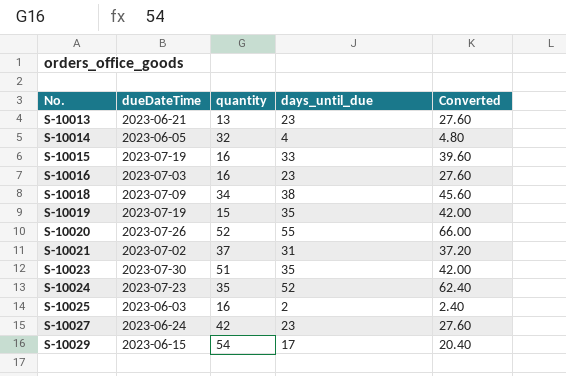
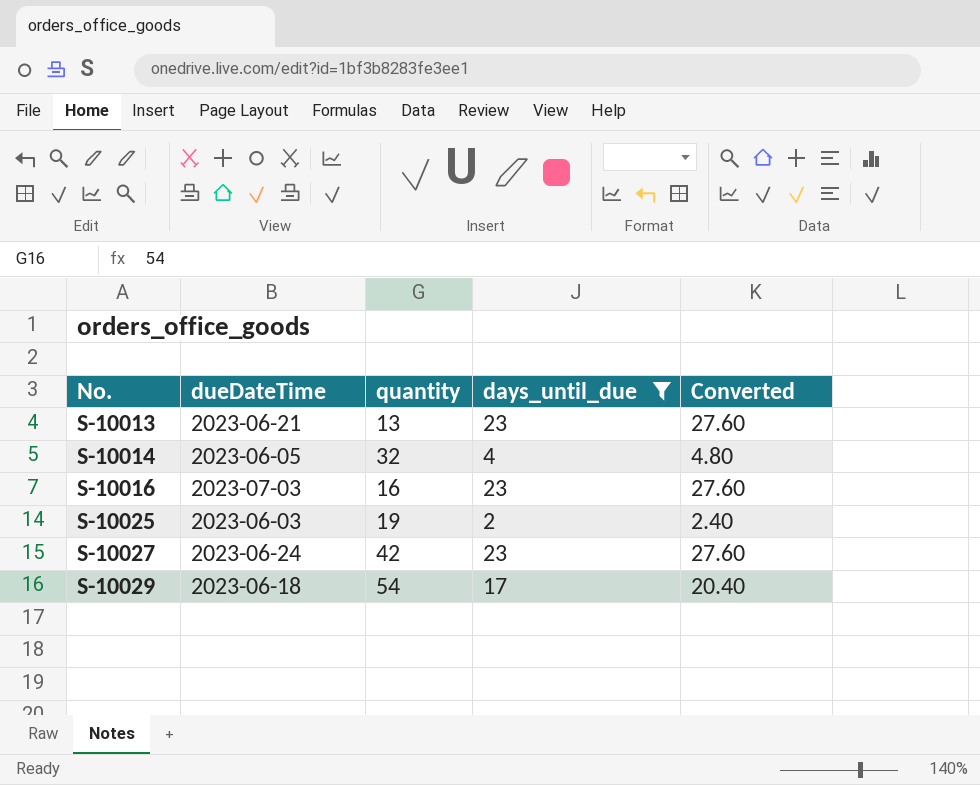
filter: none -> days_until_due <= 23
S-10025 | quantity: 16 -> 19
S-10029 | dueDateTime: 2023-06-15 -> 2023-06-18

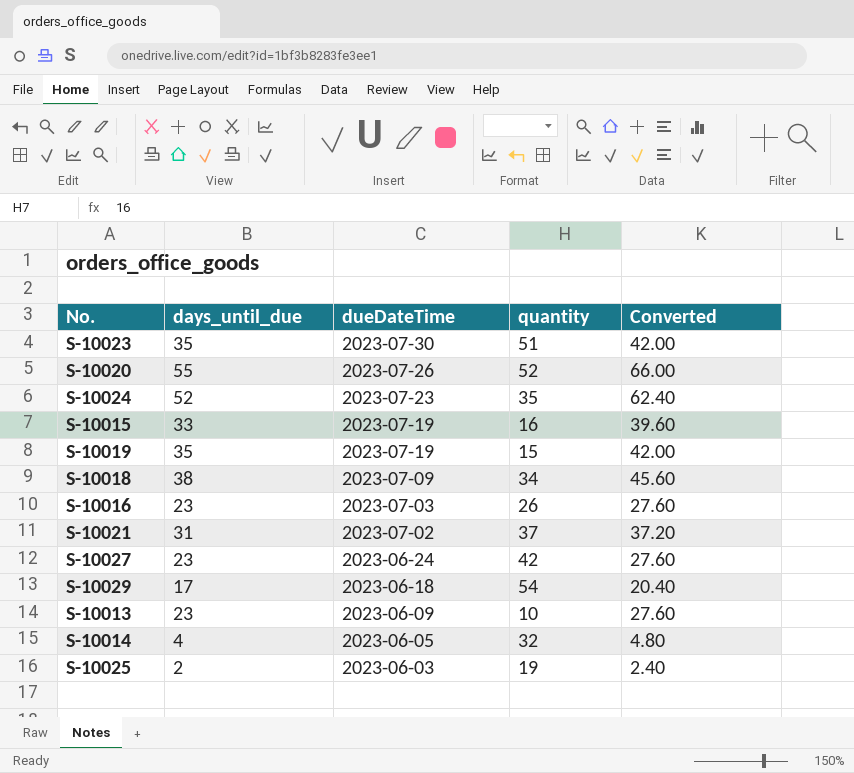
filter: days_until_due <= 23 -> none
row order: No. ascending -> dueDateTime descending
column days_until_due | position: 4 -> 2
S-10016 | quantity: 16 -> 26
S-10013 | dueDateTime: 2023-06-21 -> 2023-06-09
S-10013 | quantity: 13 -> 10

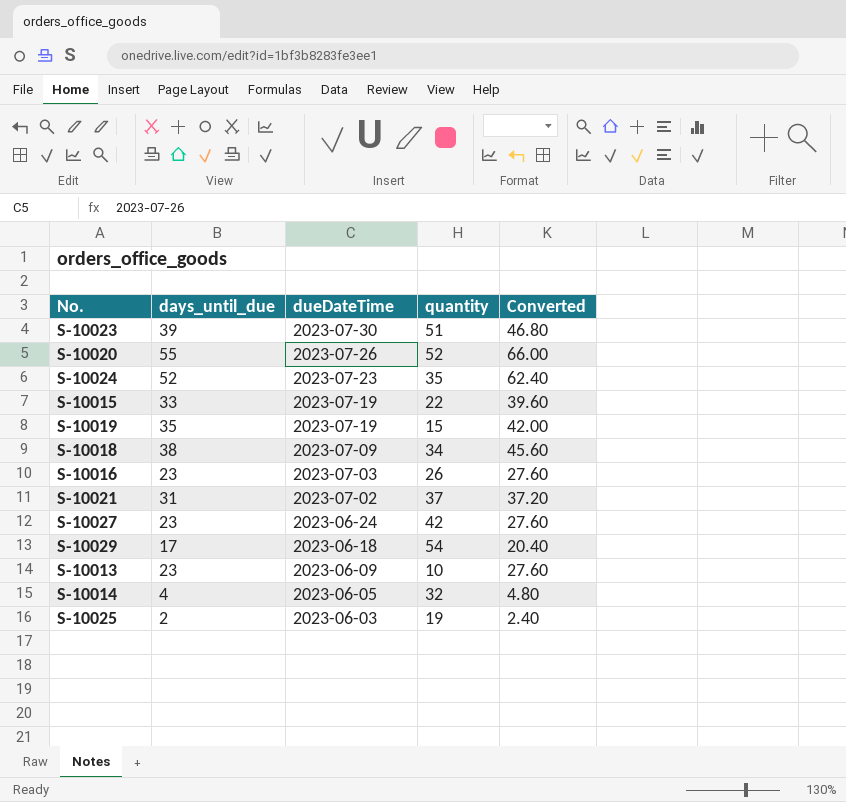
S-10023 | days_until_due: 35 -> 39
S-10023 | Converted: 42.00 -> 46.80
S-10015 | quantity: 16 -> 22

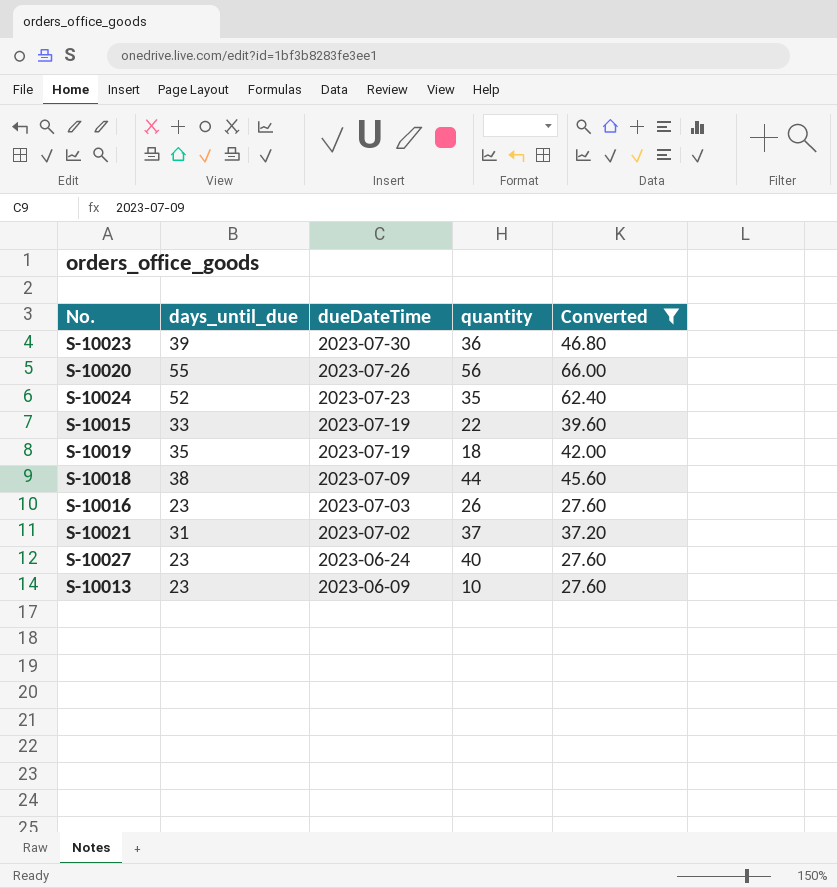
filter: none -> Converted >= 27.60
S-10023 | quantity: 51 -> 36
S-10020 | quantity: 52 -> 56
S-10019 | quantity: 15 -> 18
S-10018 | quantity: 34 -> 44
S-10027 | quantity: 42 -> 40

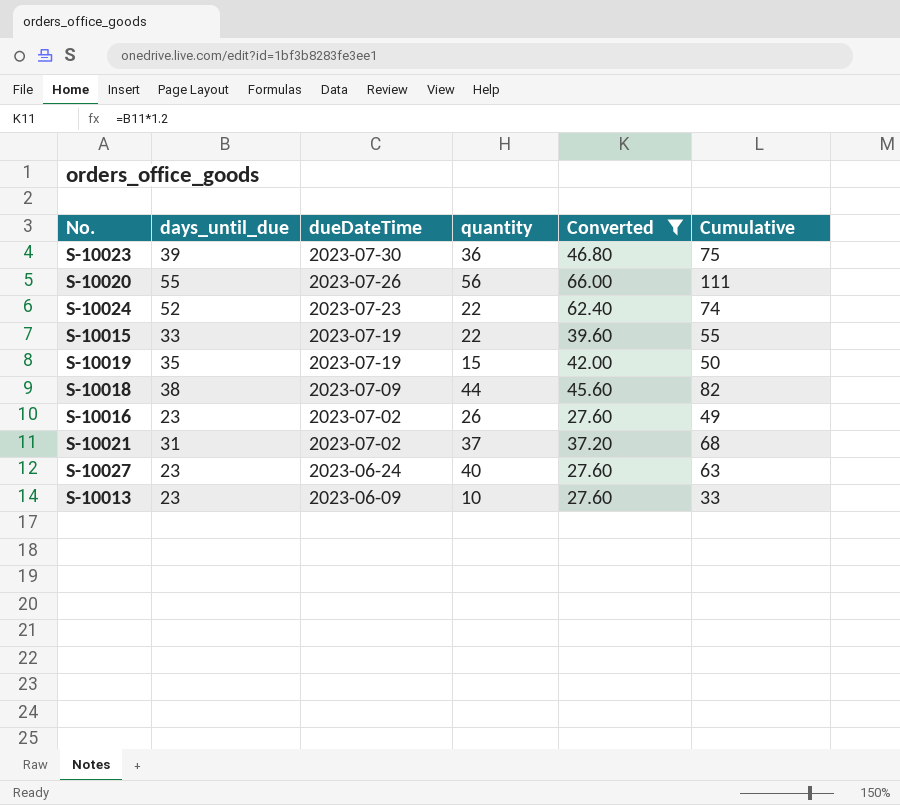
column Cumulative | formula: none -> [days_until_due] + [quantity]
S-10024 | quantity: 35 -> 22
S-10019 | quantity: 18 -> 15
S-10016 | dueDateTime: 2023-07-03 -> 2023-07-02

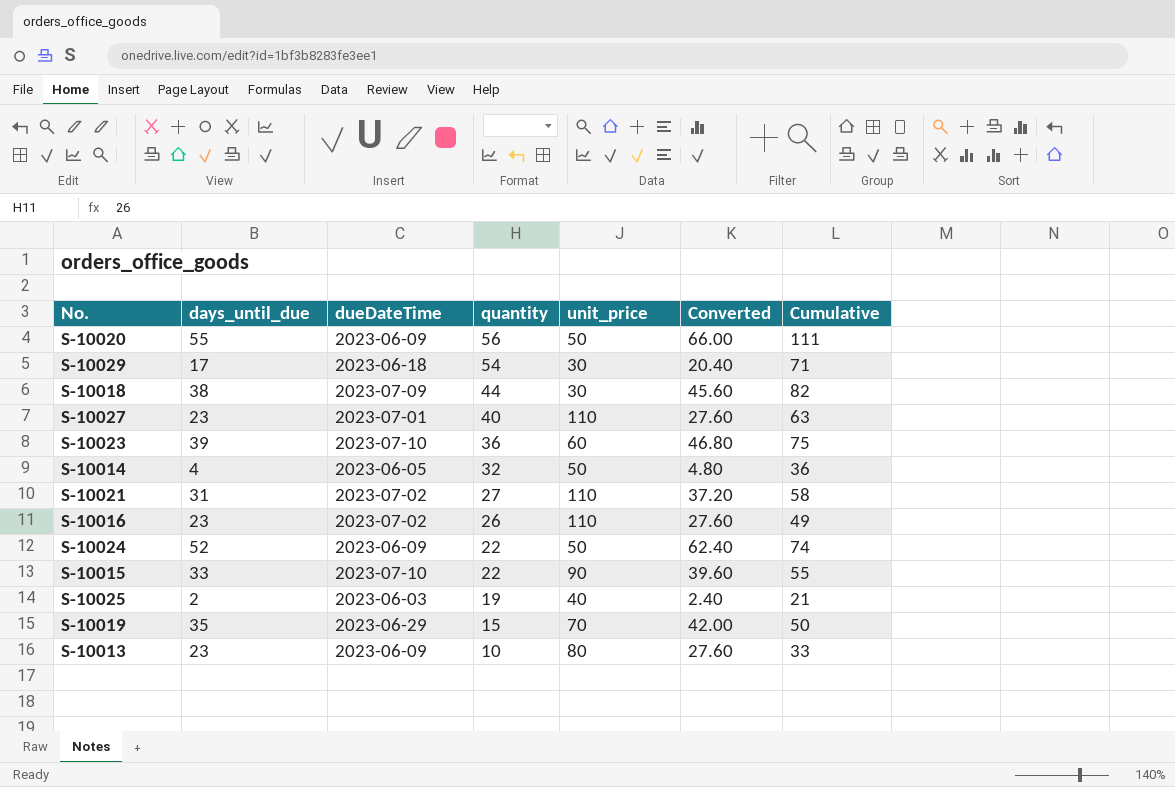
filter: Converted >= 27.60 -> none
row order: dueDateTime descending -> quantity descending
column unit_price | position: none -> 5
S-10020 | dueDateTime: 2023-07-26 -> 2023-06-09
S-10027 | dueDateTime: 2023-06-24 -> 2023-07-01
S-10023 | dueDateTime: 2023-07-30 -> 2023-07-10
S-10021 | quantity: 37 -> 27
S-10021 | Cumulative: 68 -> 58
S-10024 | dueDateTime: 2023-07-23 -> 2023-06-09
S-10015 | dueDateTime: 2023-07-19 -> 2023-07-10
S-10019 | dueDateTime: 2023-07-19 -> 2023-06-29

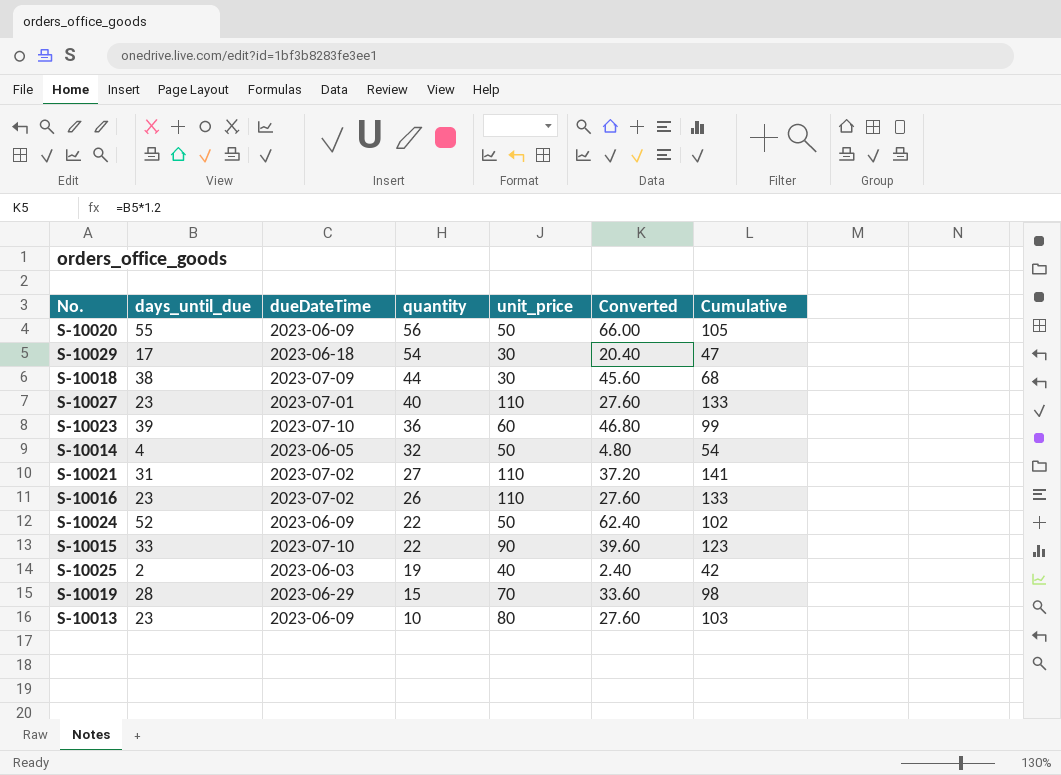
column Cumulative | formula: [days_until_due] + [quantity] -> [days_until_due] + [unit_price]
S-10019 | days_until_due: 35 -> 28
S-10019 | Converted: 42.00 -> 33.60

